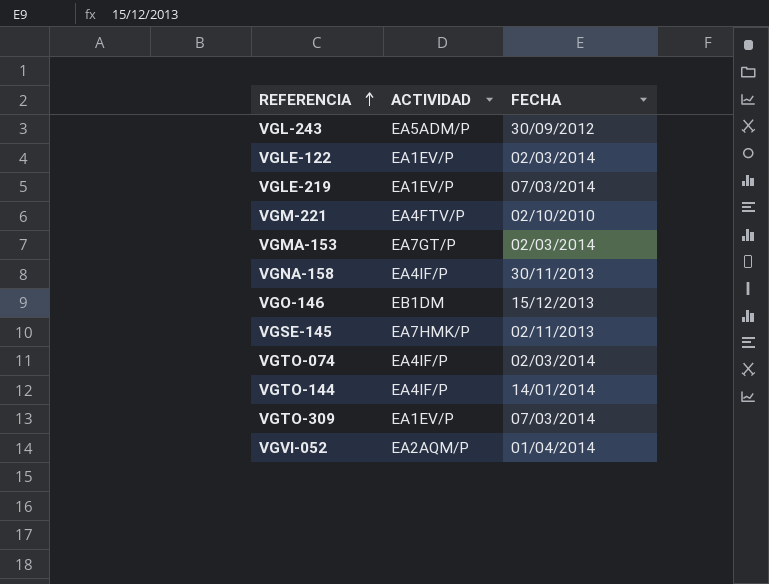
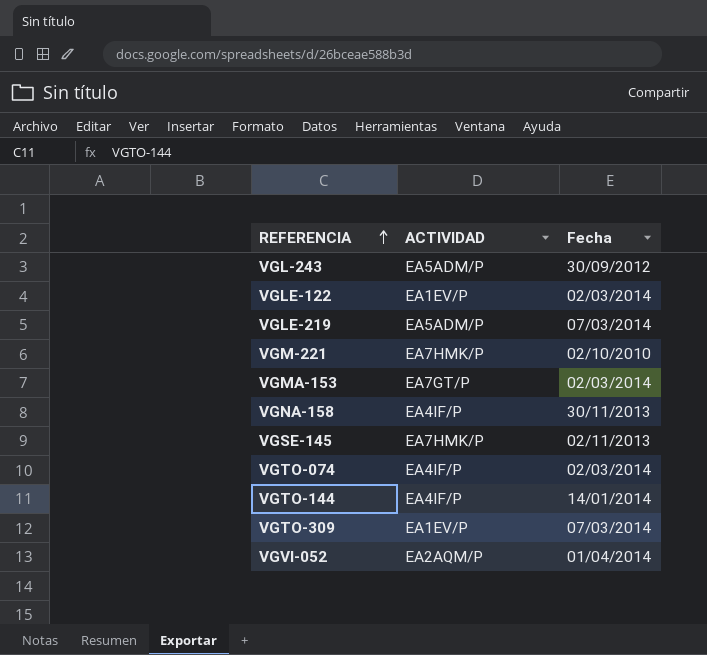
column name: FECHA -> Fecha
row VGO-146: EB1DM | 15/12/2013 -> none
VGLE-219 | ACTIVIDAD: EA1EV/P -> EA5ADM/P
VGM-221 | ACTIVIDAD: EA4FTV/P -> EA7HMK/P

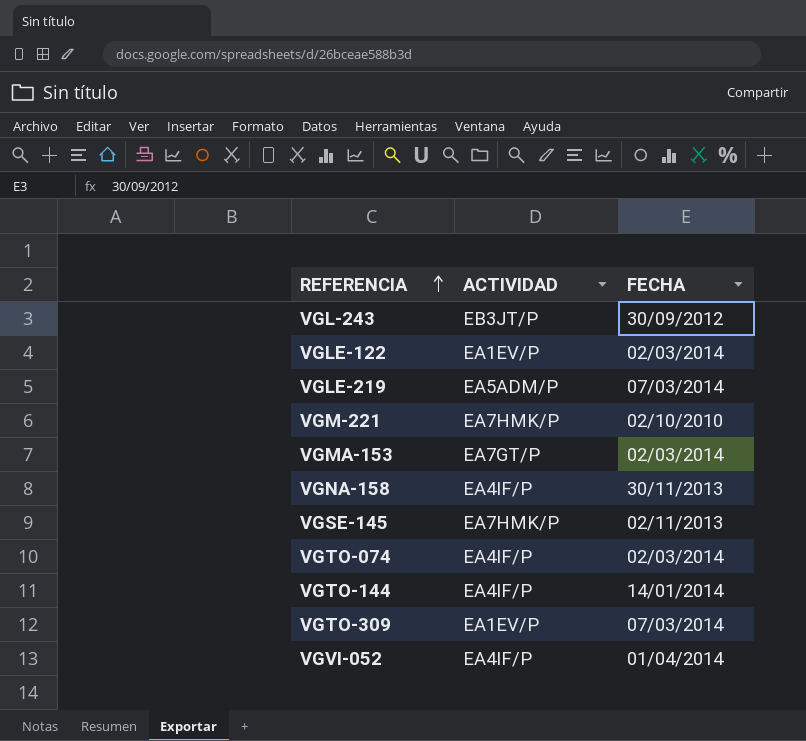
column name: Fecha -> FECHA
VGL-243 | ACTIVIDAD: EA5ADM/P -> EB3JT/P
VGVI-052 | ACTIVIDAD: EA2AQM/P -> EA4IF/P

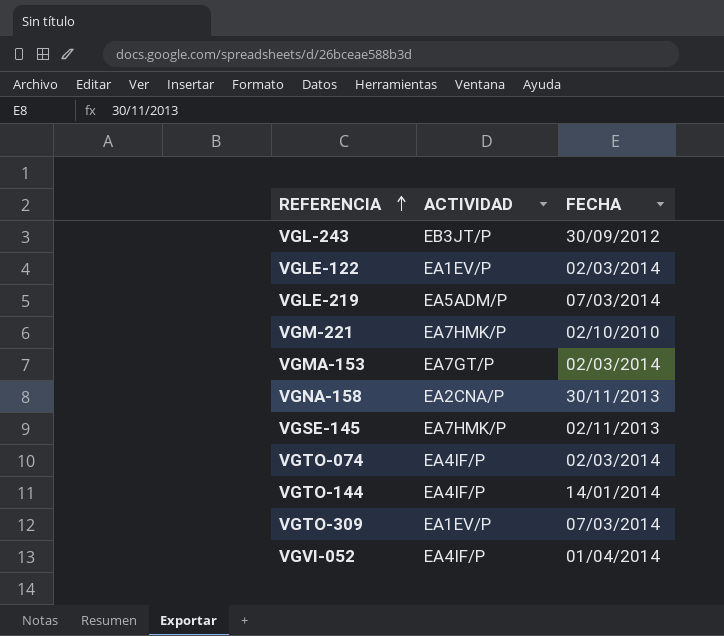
VGNA-158 | ACTIVIDAD: EA4IF/P -> EA2CNA/P

